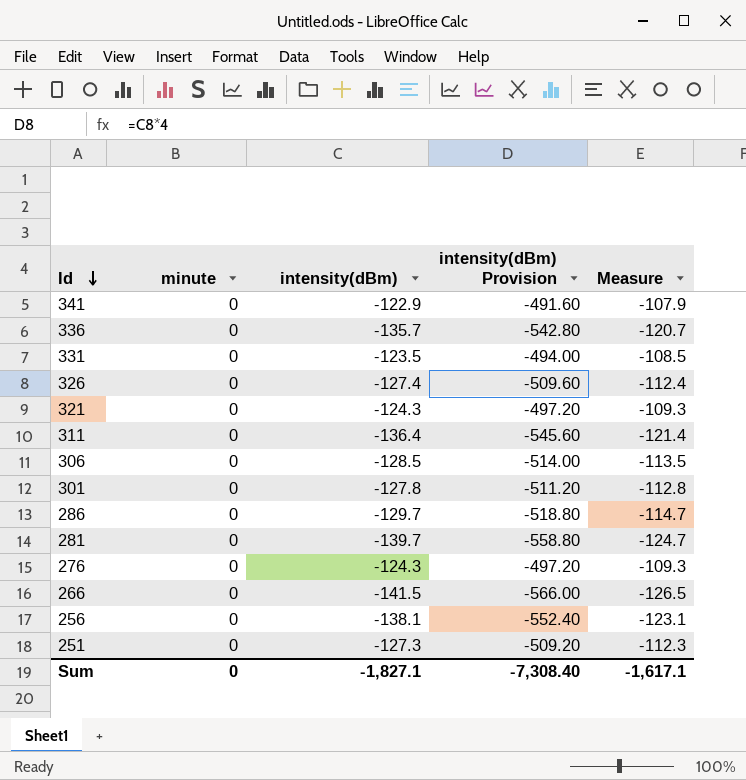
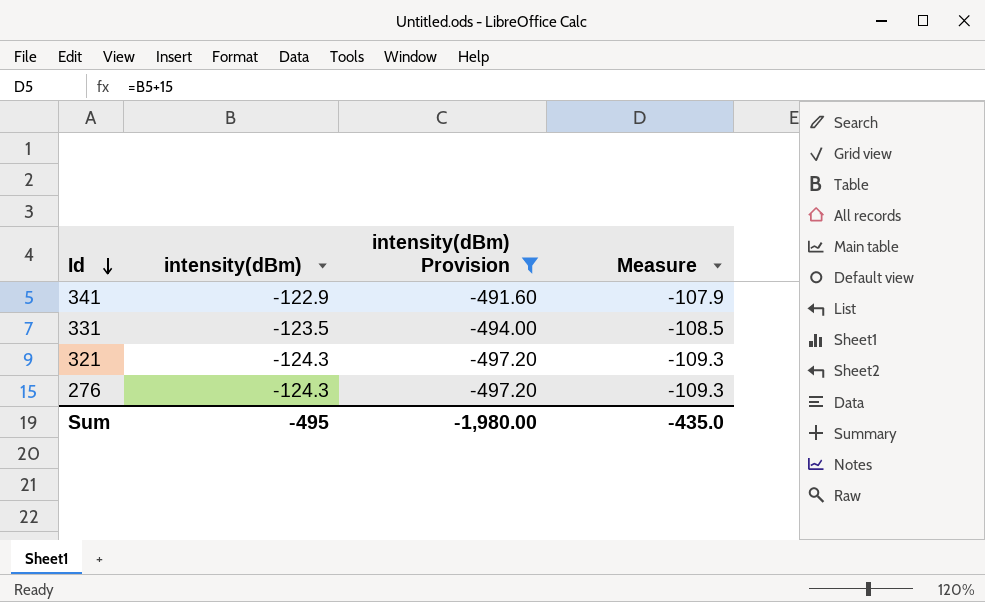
filter: none -> intensity(dBm) Provision >= -497.20
column minute | position: 2 -> none
Sum | intensity(dBm): -1,827.1 -> -495
Sum | intensity(dBm) Provision: -7,308.40 -> -1,980.00
Sum | Measure: -1,617.1 -> -435.0

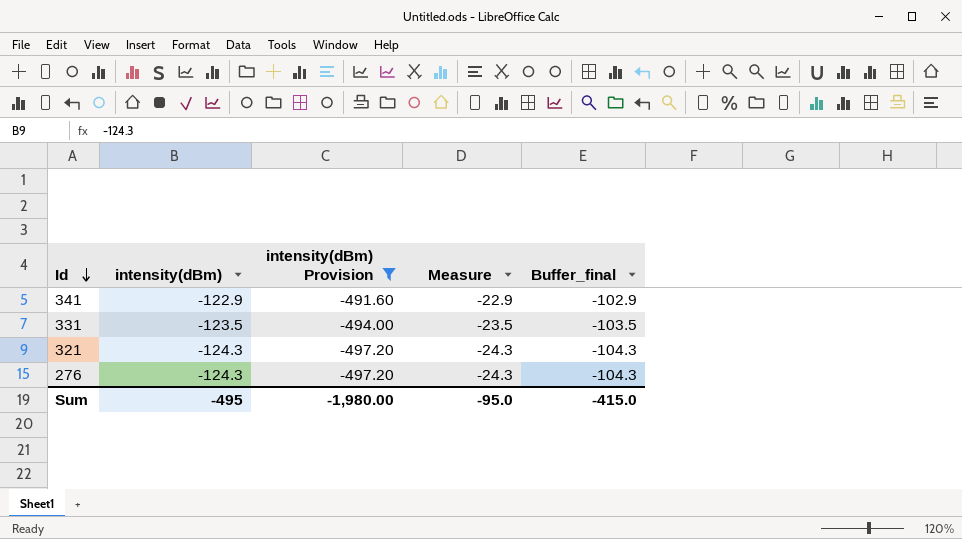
column Measure | formula: [intensity(dBm)] + 15 -> [intensity(dBm)] + 100
column Buffer_final | formula: none -> [intensity(dBm)] + 20
Sum | Measure: -435.0 -> -95.0

